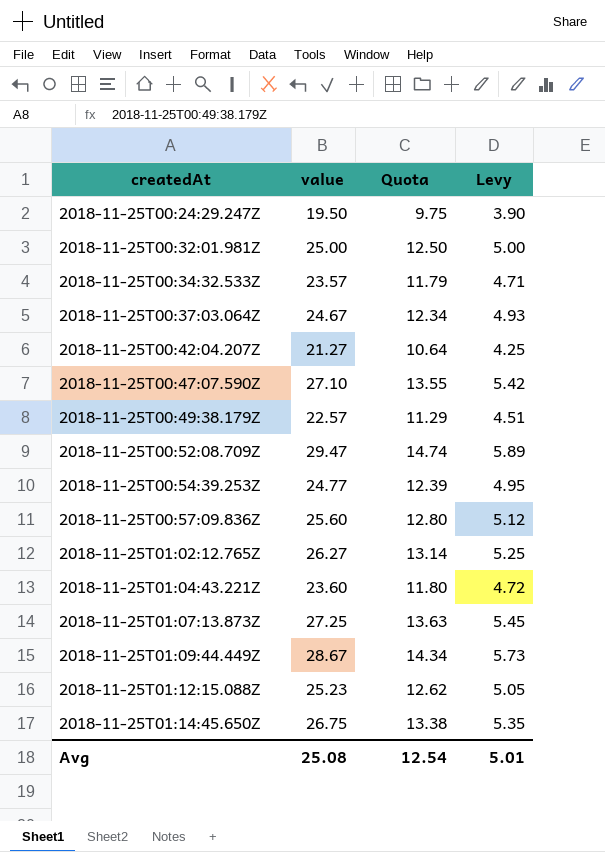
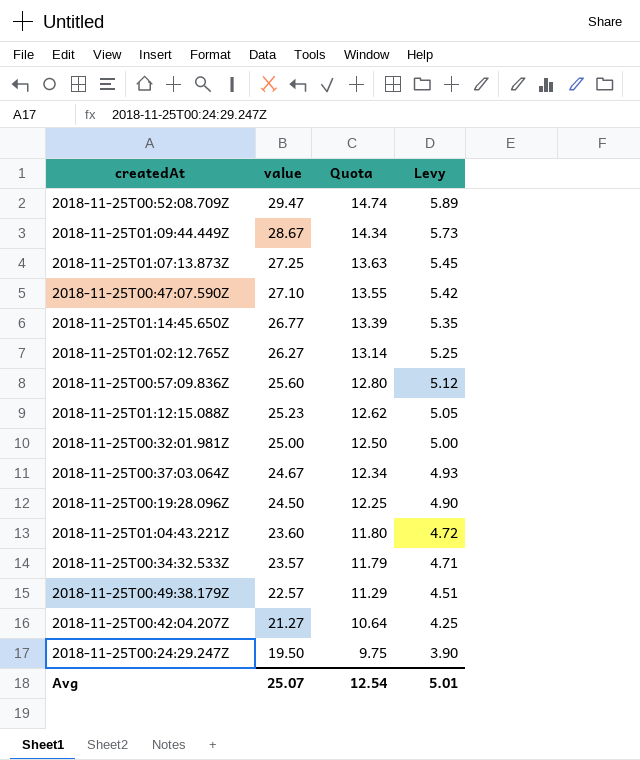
row order: createdAt ascending -> value descending
row 2018-11-25T00:54:39.253Z: 24.77 | 12.39 | 4.95 -> none
2018-11-25T01:14:45.650Z | value: 26.75 -> 26.77
2018-11-25T01:14:45.650Z | Quota: 13.38 -> 13.39
row 2018-11-25T00:19:28.096Z: none -> 24.50 | 12.25 | 4.90
Avg | value: 25.08 -> 25.07

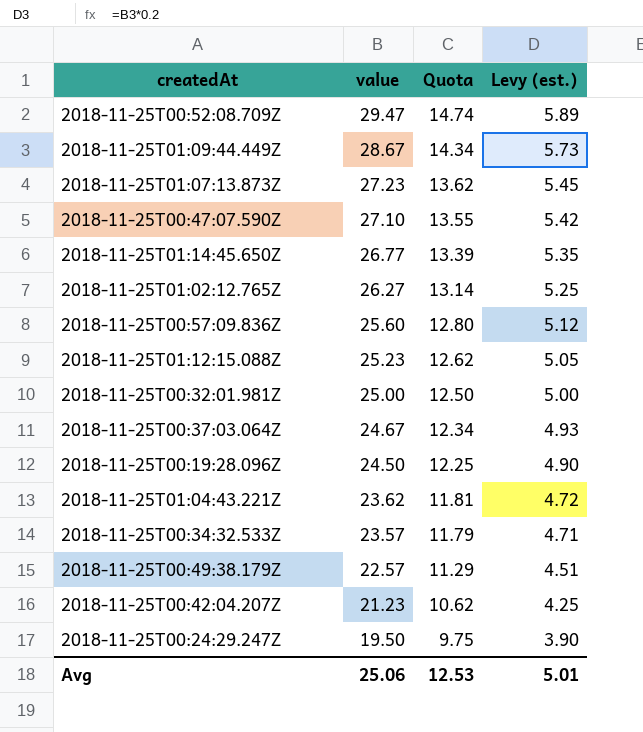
column name: Levy -> Levy (est.)
2018-11-25T01:07:13.873Z | value: 27.25 -> 27.23
2018-11-25T01:07:13.873Z | Quota: 13.63 -> 13.62
2018-11-25T01:04:43.221Z | value: 23.60 -> 23.62
2018-11-25T01:04:43.221Z | Quota: 11.80 -> 11.81
2018-11-25T00:42:04.207Z | value: 21.27 -> 21.23
2018-11-25T00:42:04.207Z | Quota: 10.64 -> 10.62
Avg | value: 25.07 -> 25.06
Avg | Quota: 12.54 -> 12.53

